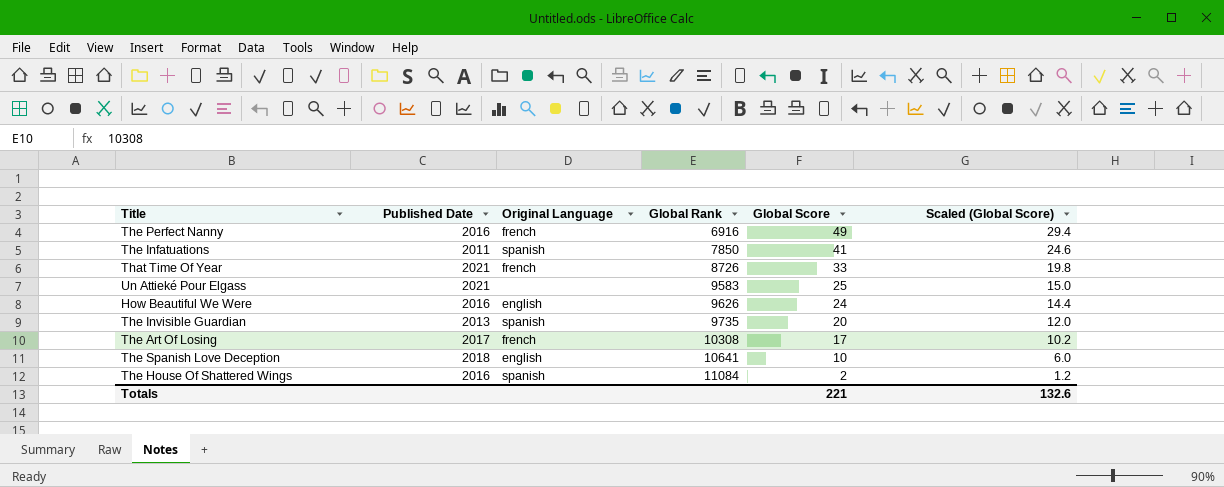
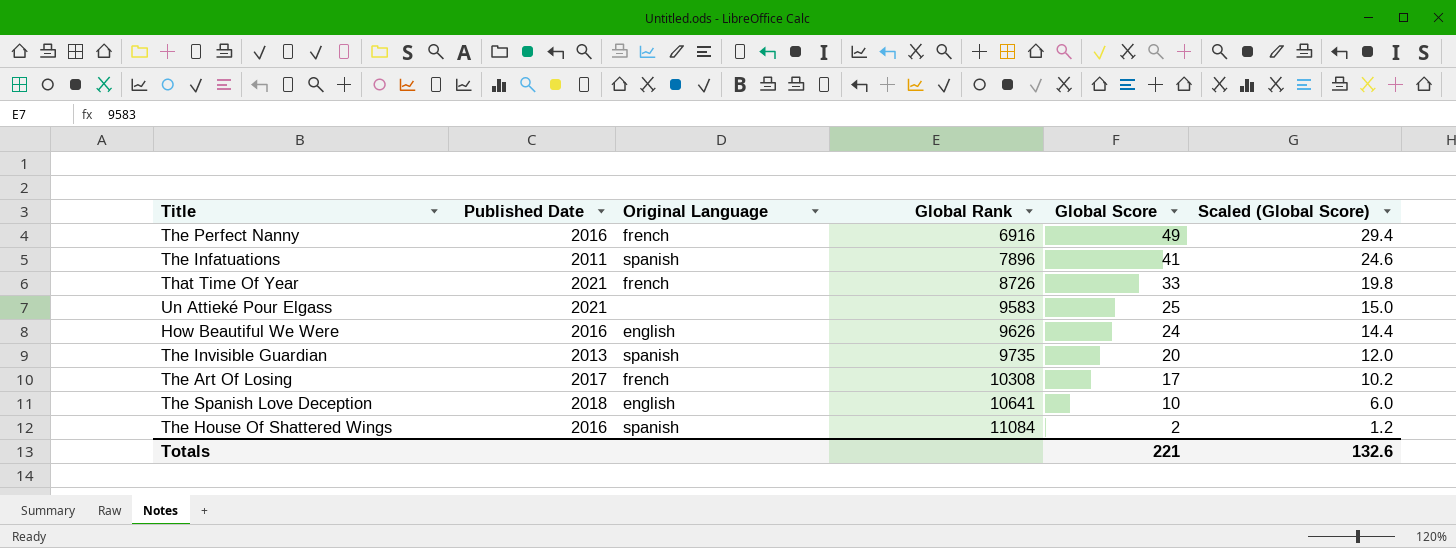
The Infatuations | Global Rank: 7850 -> 7896

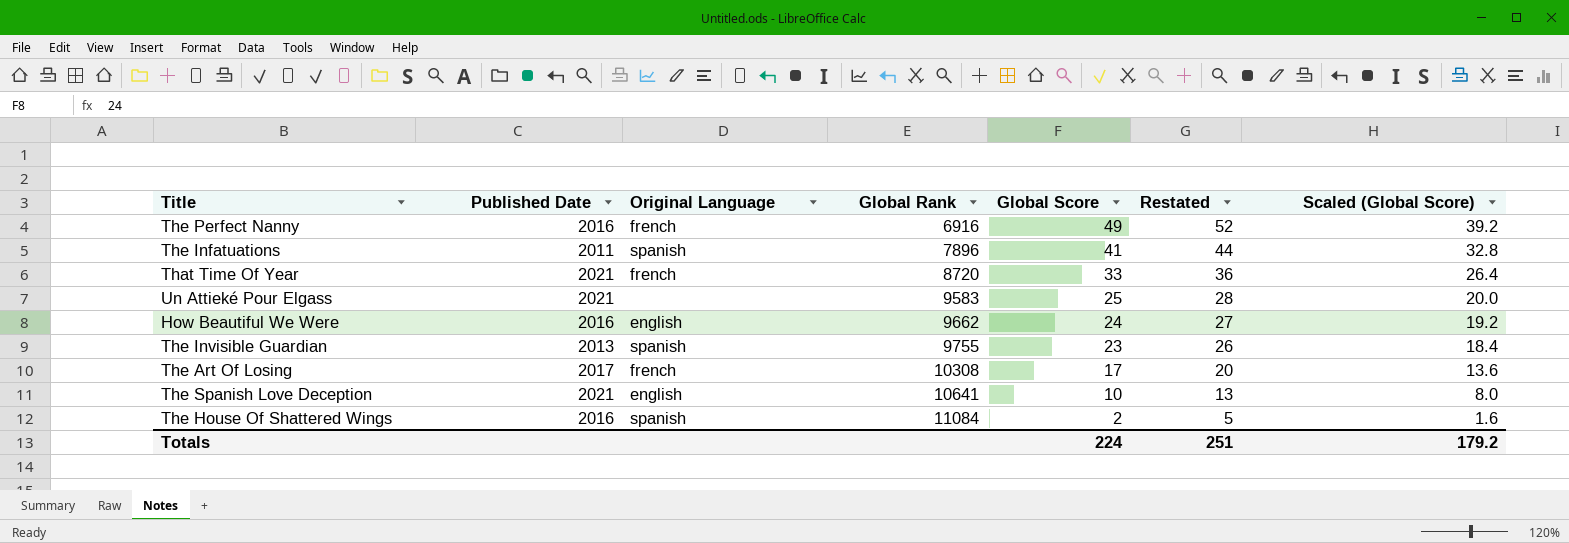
column Restated | formula: none -> [Global Score] + 3
column Scaled (Global Score) | formula: [Global Score] * 0.6 -> [Global Score] * 0.8
That Time Of Year | Global Rank: 8726 -> 8720
How Beautiful We Were | Global Rank: 9626 -> 9662
The Invisible Guardian | Global Rank: 9735 -> 9755
The Invisible Guardian | Global Score: 20 -> 23
The Spanish Love Deception | Published Date: 2018 -> 2021
Totals | Global Score: 221 -> 224
Totals | Scaled (Global Score): 132.6 -> 179.2

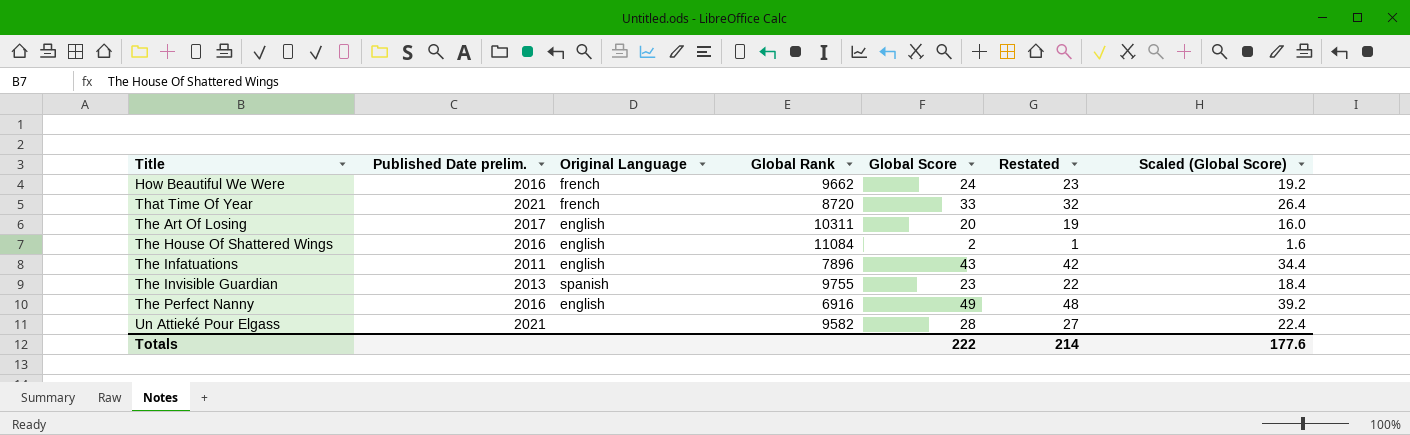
row order: Global Rank ascending -> Title ascending
column name: Published Date -> Published Date prelim.
column Restated | formula: [Global Score] + 3 -> [Global Score] - 1
row The Spanish Love Deception: 2021 | english | 10641 | 10 | 13 | 8.0 -> none
How Beautiful We Were | Original Language: english -> french
The Art Of Losing | Original Language: french -> english
The Art Of Losing | Global Rank: 10308 -> 10311
The Art Of Losing | Global Score: 17 -> 20
The Art Of Losing | Scaled (Global Score): 13.6 -> 16.0
The House Of Shattered Wings | Original Language: spanish -> english
The Infatuations | Original Language: spanish -> english
The Infatuations | Global Score: 41 -> 43
The Infatuations | Scaled (Global Score): 32.8 -> 34.4
The Perfect Nanny | Original Language: french -> english
Un Attieké Pour Elgass | Global Rank: 9583 -> 9582
Un Attieké Pour Elgass | Global Score: 25 -> 28
Un Attieké Pour Elgass | Scaled (Global Score): 20.0 -> 22.4
Totals | Global Score: 224 -> 222
Totals | Restated: 251 -> 214
Totals | Scaled (Global Score): 179.2 -> 177.6

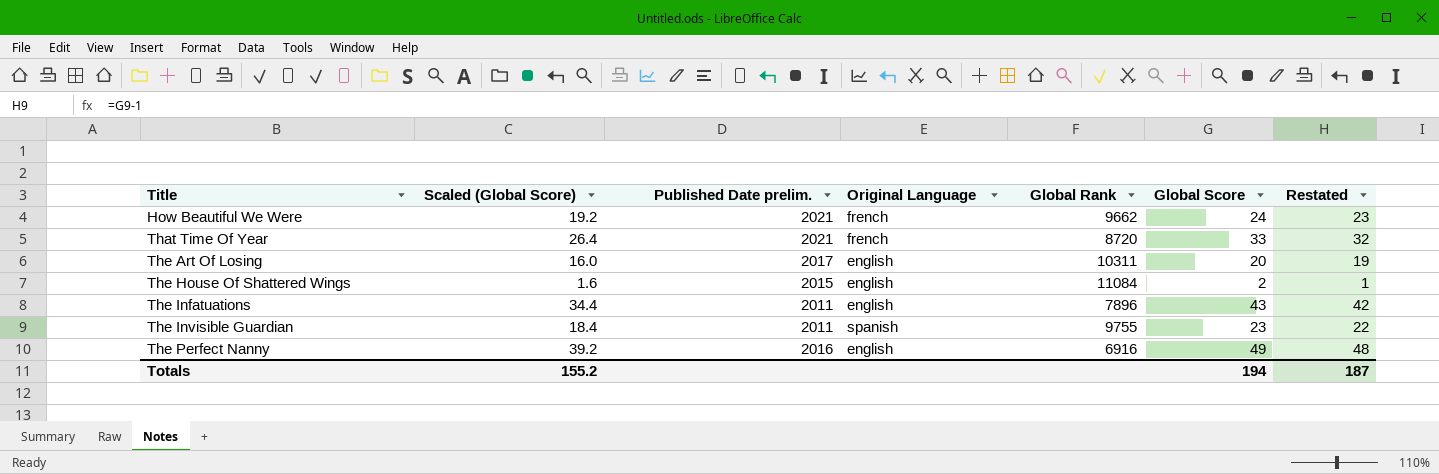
column Scaled (Global Score) | position: 7 -> 2
row Un Attieké Pour Elgass: 2021 | none | 9582 | 28 | 27 | 22.4 -> none
How Beautiful We Were | Published Date prelim.: 2016 -> 2021
The House Of Shattered Wings | Published Date prelim.: 2016 -> 2015
The Invisible Guardian | Published Date prelim.: 2013 -> 2011
Totals | Scaled (Global Score): 177.6 -> 155.2
Totals | Global Score: 222 -> 194
Totals | Restated: 214 -> 187

